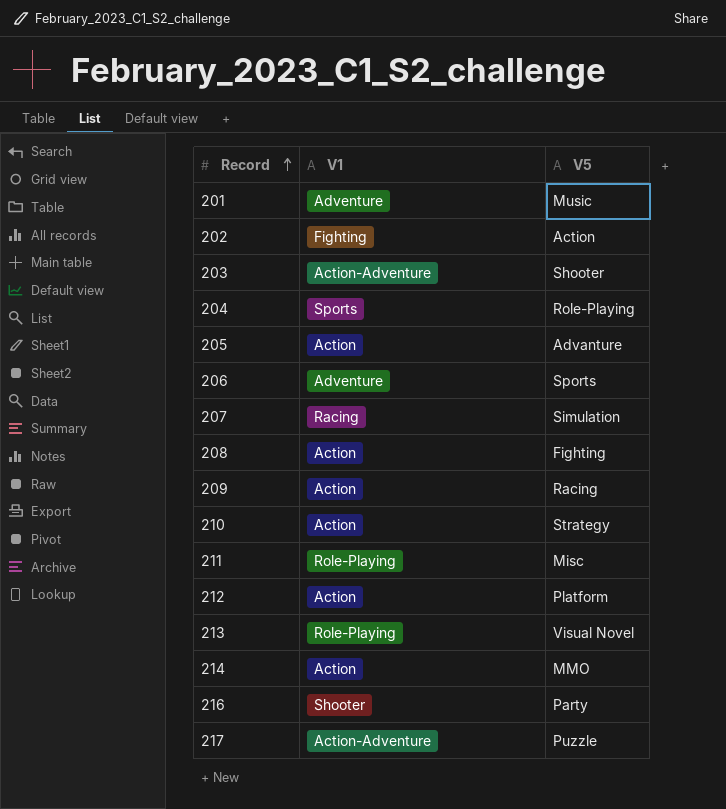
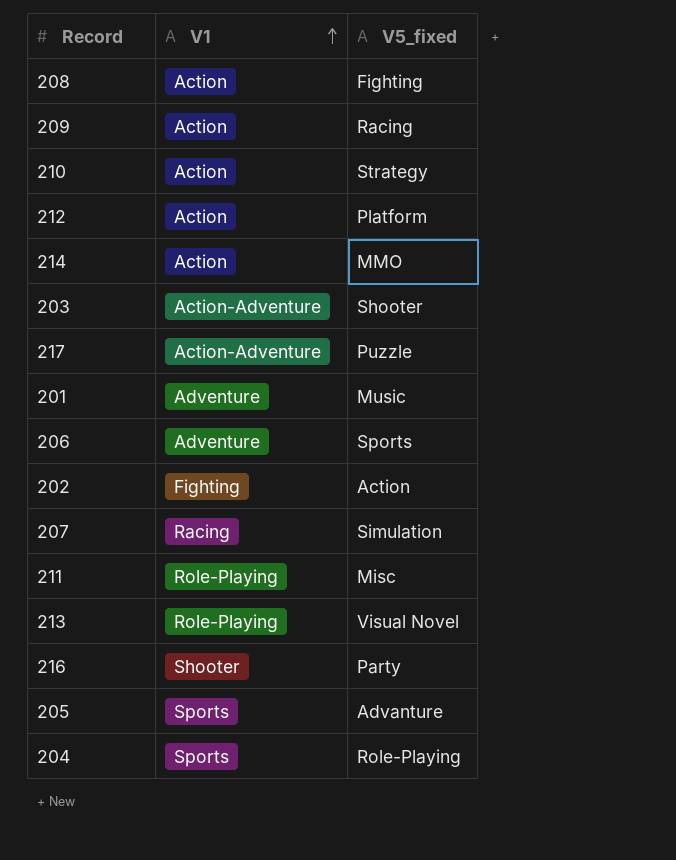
row order: Record ascending -> V1 ascending
column name: V5 -> V5_fixed
205 | V1: Action -> Sports

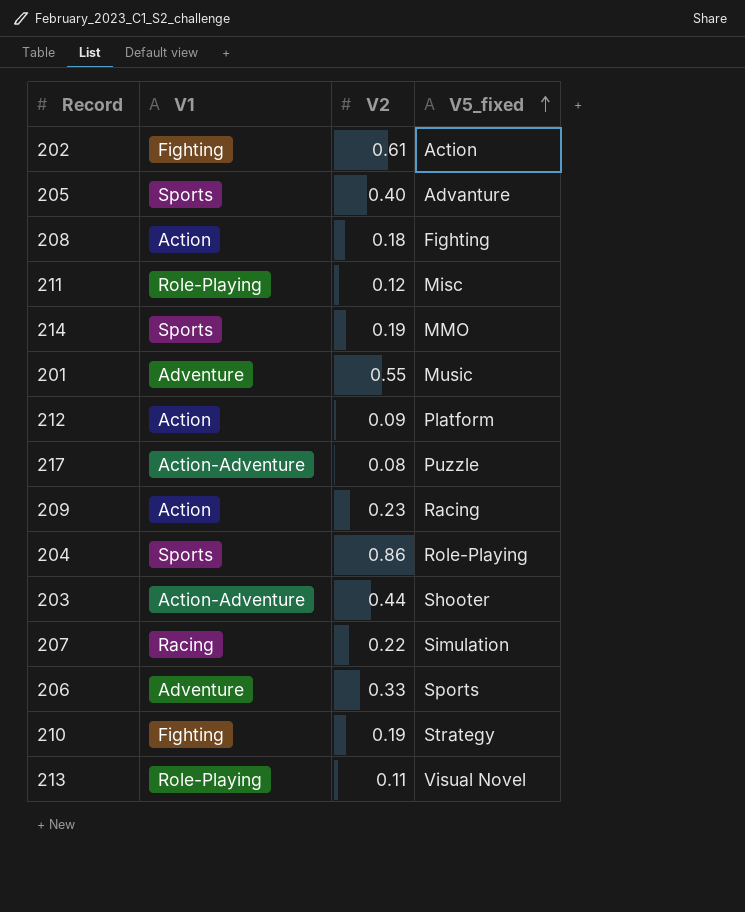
row order: V1 ascending -> V5_fixed ascending
column V2 | position: none -> 3
row 216: Shooter | Party -> none
214 | V1: Action -> Sports
210 | V1: Action -> Fighting

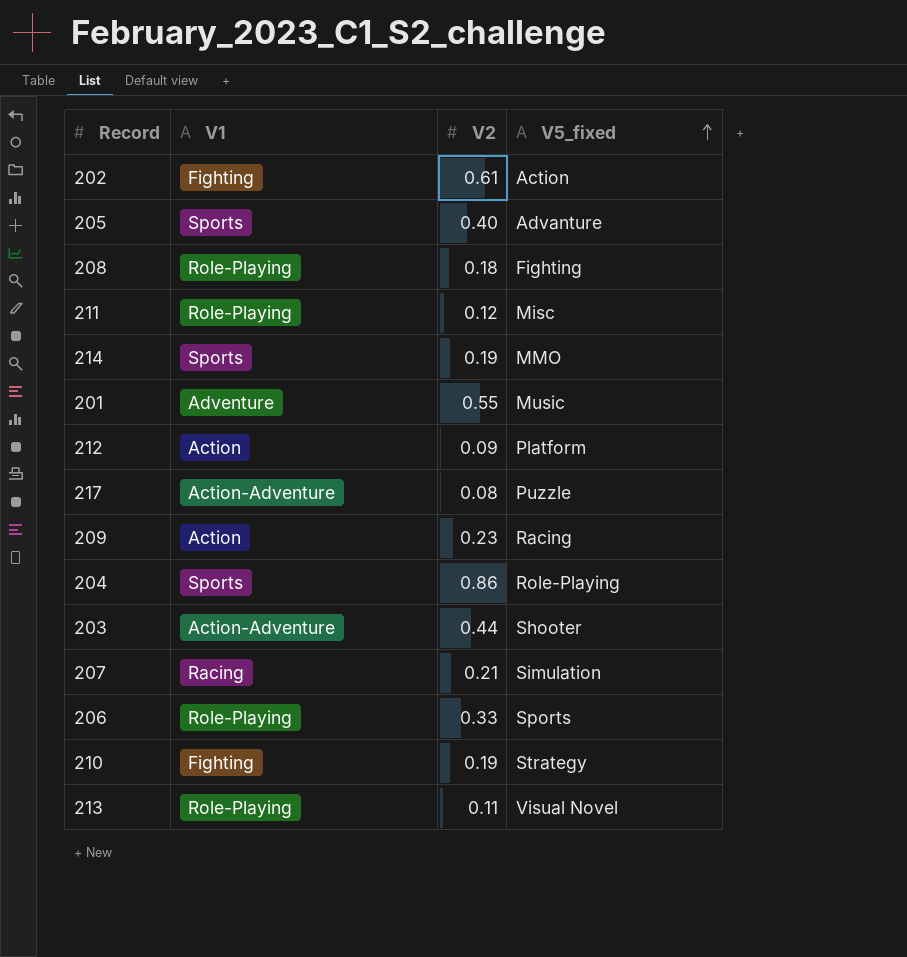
208 | V1: Action -> Role-Playing
207 | V2: 0.22 -> 0.21
206 | V1: Adventure -> Role-Playing

